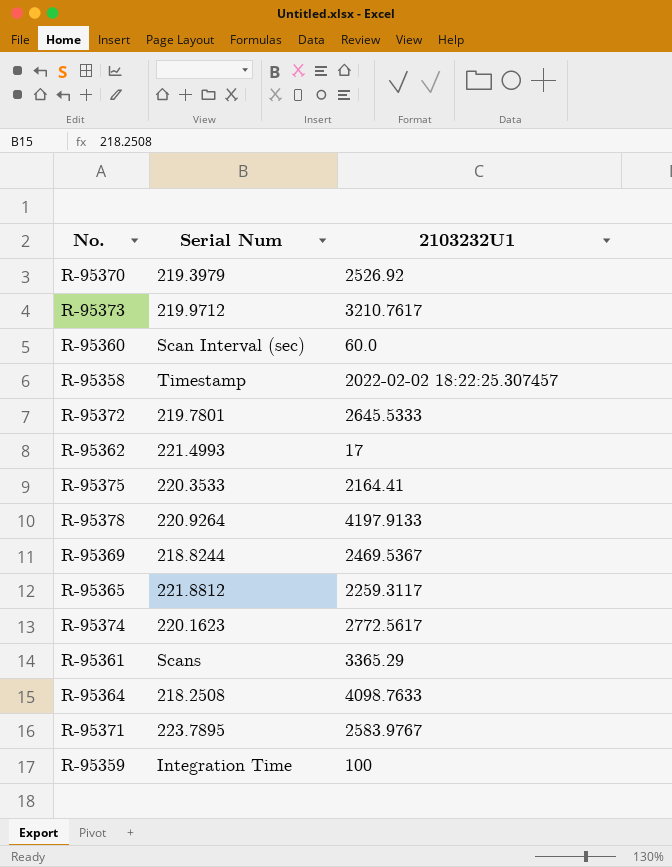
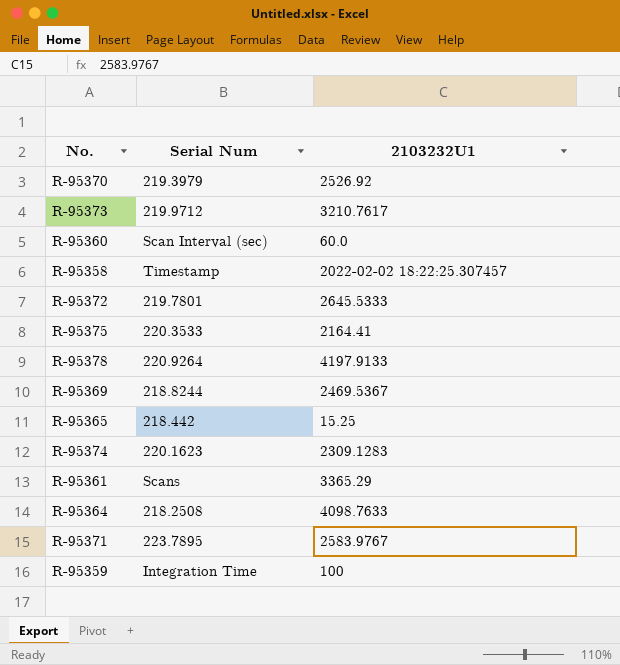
row R-95362: 221.4993 | 17 -> none
R-95365 | Serial Num: 221.8812 -> 218.442
R-95365 | 2103232U1: 2259.3117 -> 15.25
R-95374 | 2103232U1: 2772.5617 -> 2309.1283

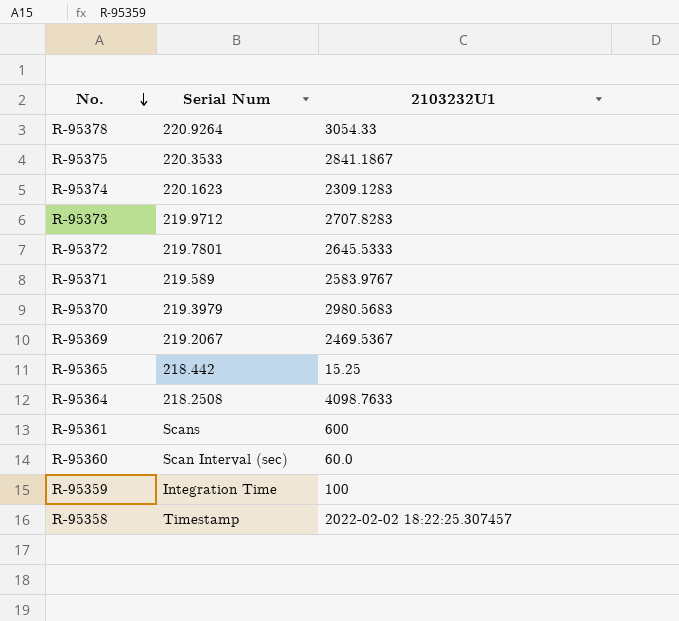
row order: none -> No. descending
R-95378 | 2103232U1: 4197.9133 -> 3054.33
R-95375 | 2103232U1: 2164.41 -> 2841.1867
R-95373 | 2103232U1: 3210.7617 -> 2707.8283
R-95371 | Serial Num: 223.7895 -> 219.589
R-95370 | 2103232U1: 2526.92 -> 2980.5683
R-95369 | Serial Num: 218.8244 -> 219.2067
R-95361 | 2103232U1: 3365.29 -> 600

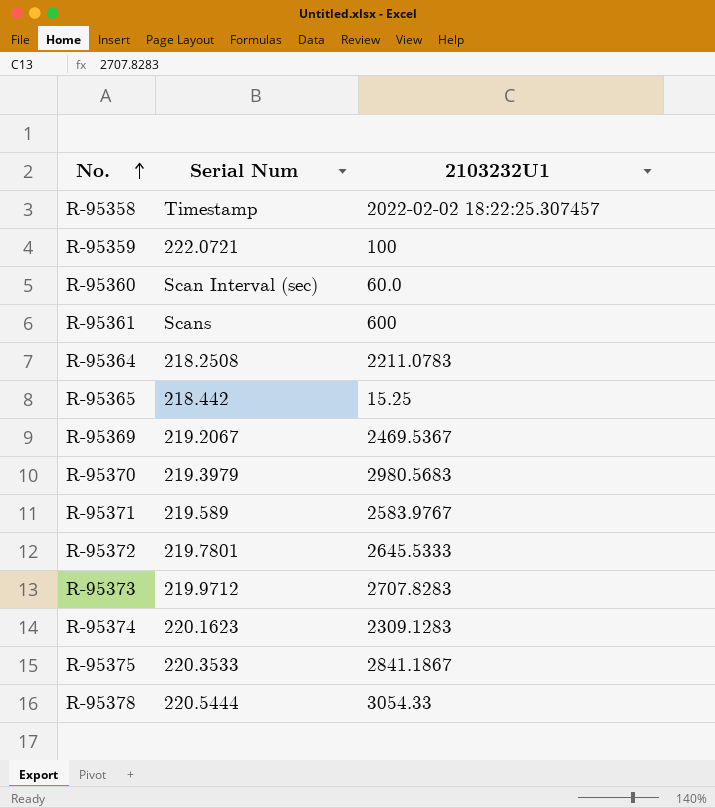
row order: No. descending -> No. ascending
R-95359 | Serial Num: Integration Time -> 222.0721
R-95364 | 2103232U1: 4098.7633 -> 2211.0783
R-95378 | Serial Num: 220.9264 -> 220.5444

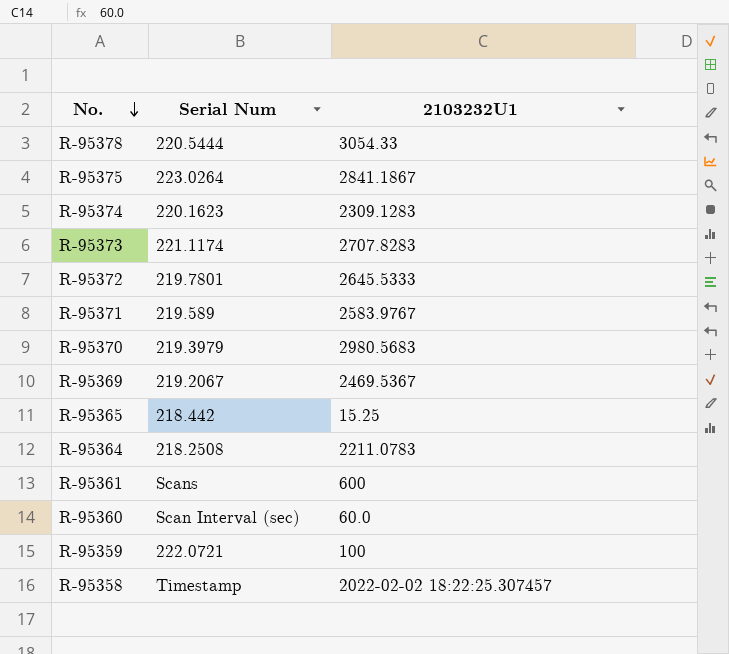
row order: No. ascending -> No. descending
R-95375 | Serial Num: 220.3533 -> 223.0264
R-95373 | Serial Num: 219.9712 -> 221.1174

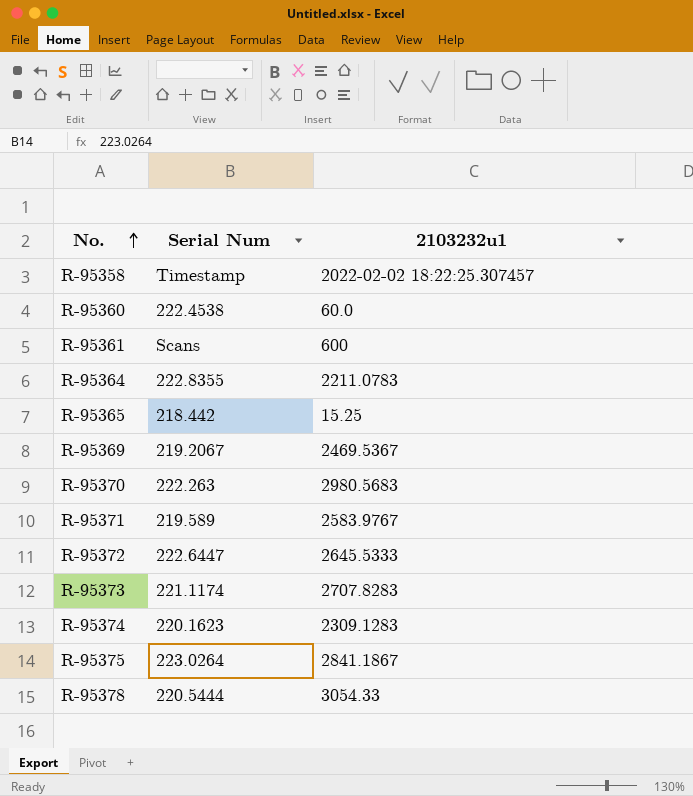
row order: No. descending -> No. ascending
column name: 2103232U1 -> 2103232u1
row R-95359: 222.0721 | 100 -> none
R-95360 | Serial Num: Scan Interval (sec) -> 222.4538
R-95364 | Serial Num: 218.2508 -> 222.8355
R-95370 | Serial Num: 219.3979 -> 222.263
R-95372 | Serial Num: 219.7801 -> 222.6447

